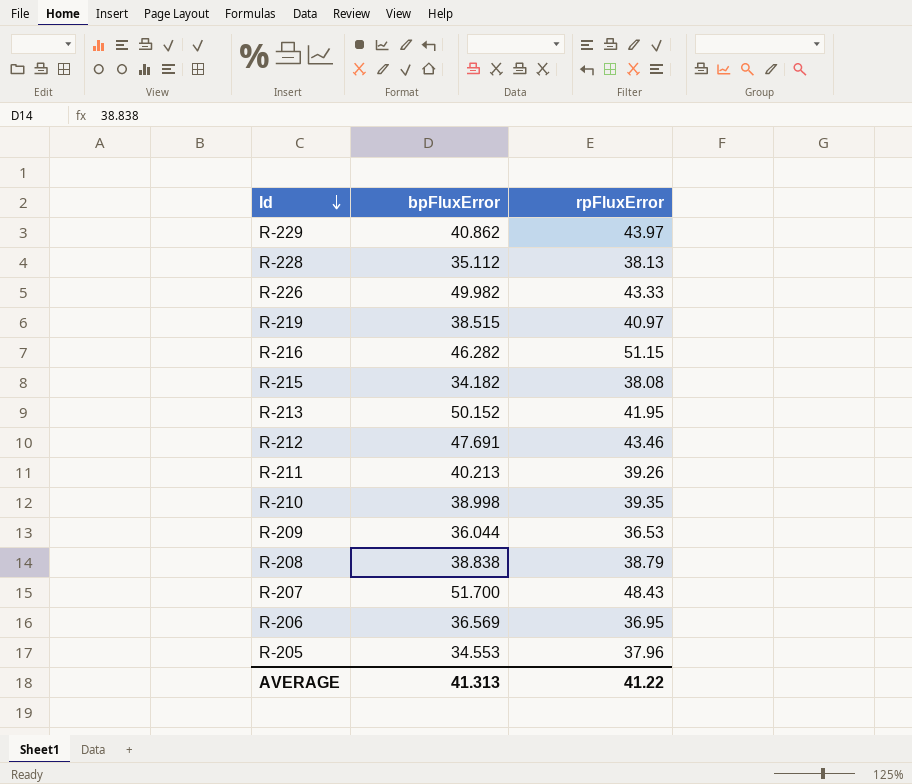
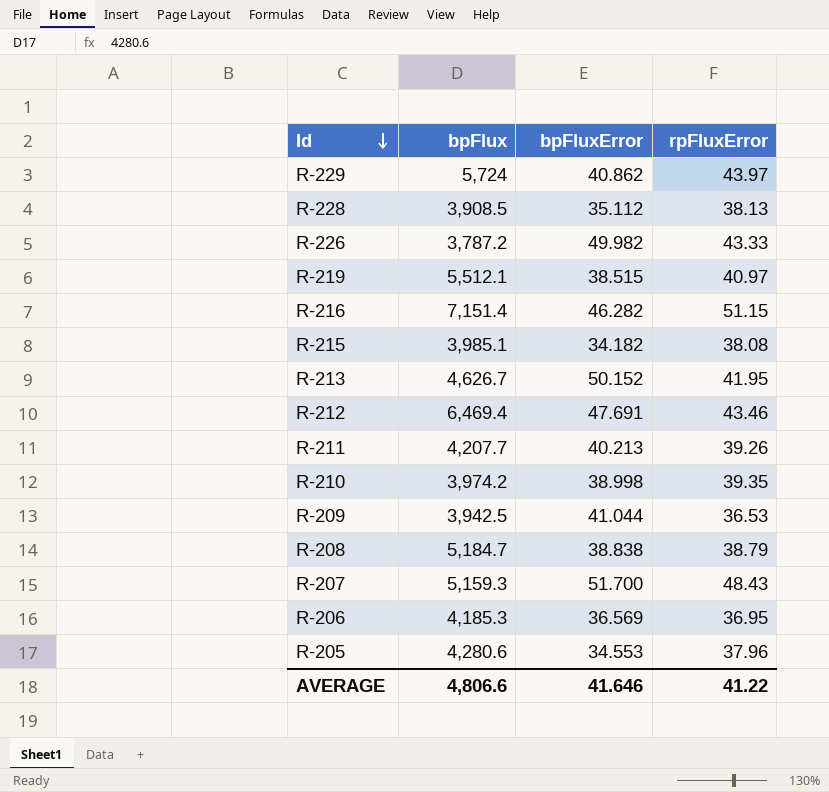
column bpFlux | position: none -> 2
R-209 | bpFluxError: 36.044 -> 41.044
AVERAGE | bpFluxError: 41.313 -> 41.646

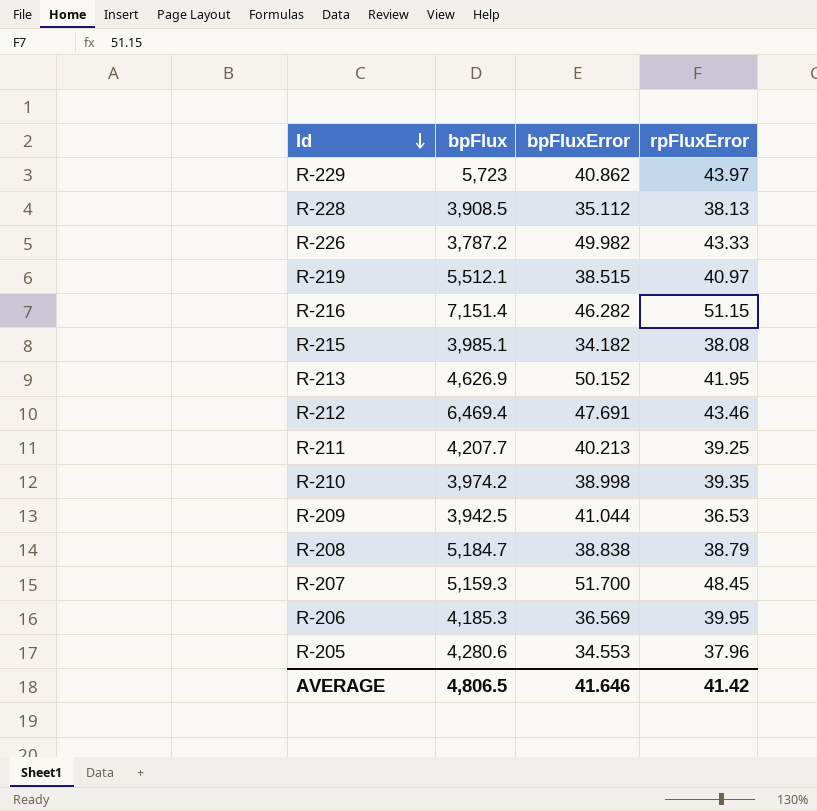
R-229 | bpFlux: 5,724 -> 5,723
R-213 | bpFlux: 4,626.7 -> 4,626.9
R-211 | rpFluxError: 39.26 -> 39.25
R-207 | rpFluxError: 48.43 -> 48.45
R-206 | rpFluxError: 36.95 -> 39.95
AVERAGE | bpFlux: 4,806.6 -> 4,806.5
AVERAGE | rpFluxError: 41.22 -> 41.42

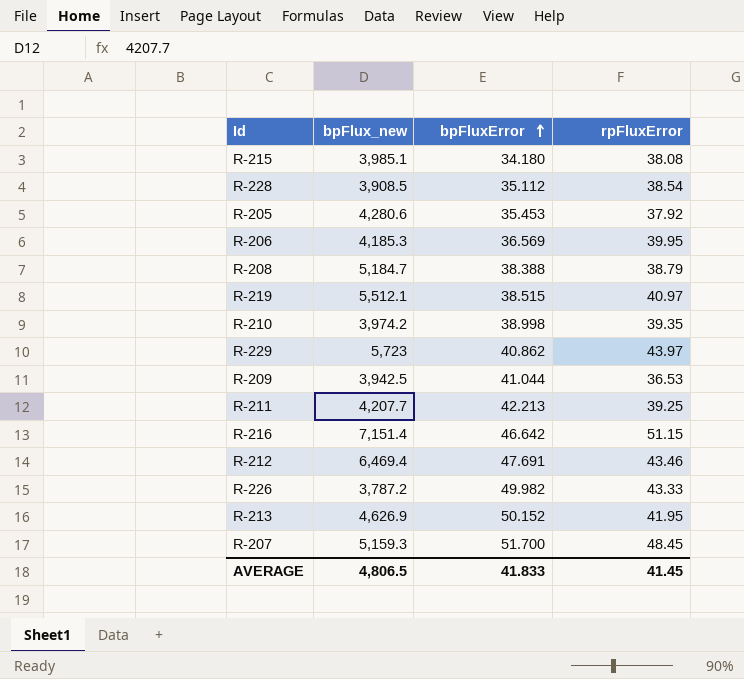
row order: Id descending -> bpFluxError ascending
column name: bpFlux -> bpFlux_new
R-215 | bpFluxError: 34.182 -> 34.180
R-228 | rpFluxError: 38.13 -> 38.54
R-205 | bpFluxError: 34.553 -> 35.453
R-205 | rpFluxError: 37.96 -> 37.92
R-208 | bpFluxError: 38.838 -> 38.388
R-211 | bpFluxError: 40.213 -> 42.213
R-216 | bpFluxError: 46.282 -> 46.642
AVERAGE | bpFluxError: 41.646 -> 41.833
AVERAGE | rpFluxError: 41.42 -> 41.45

